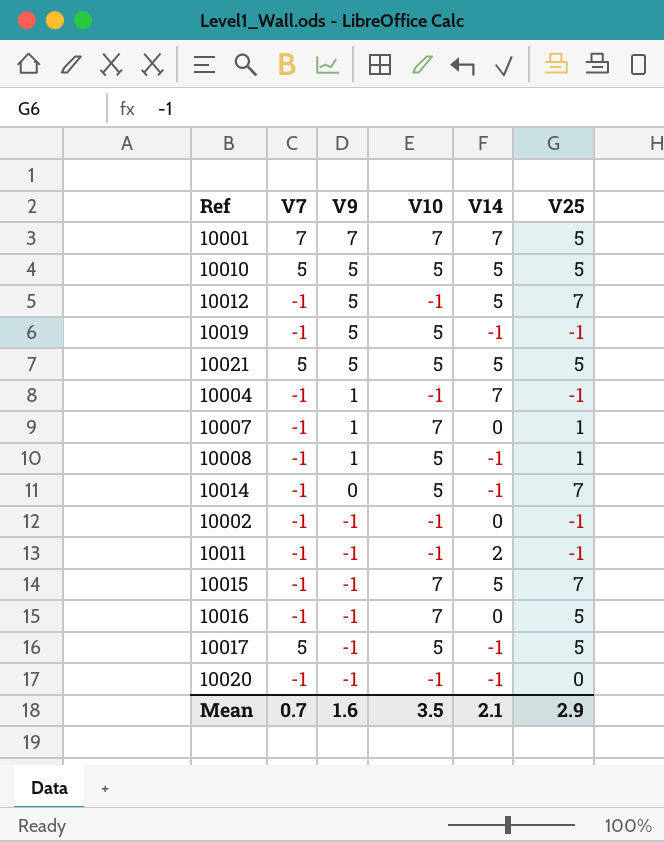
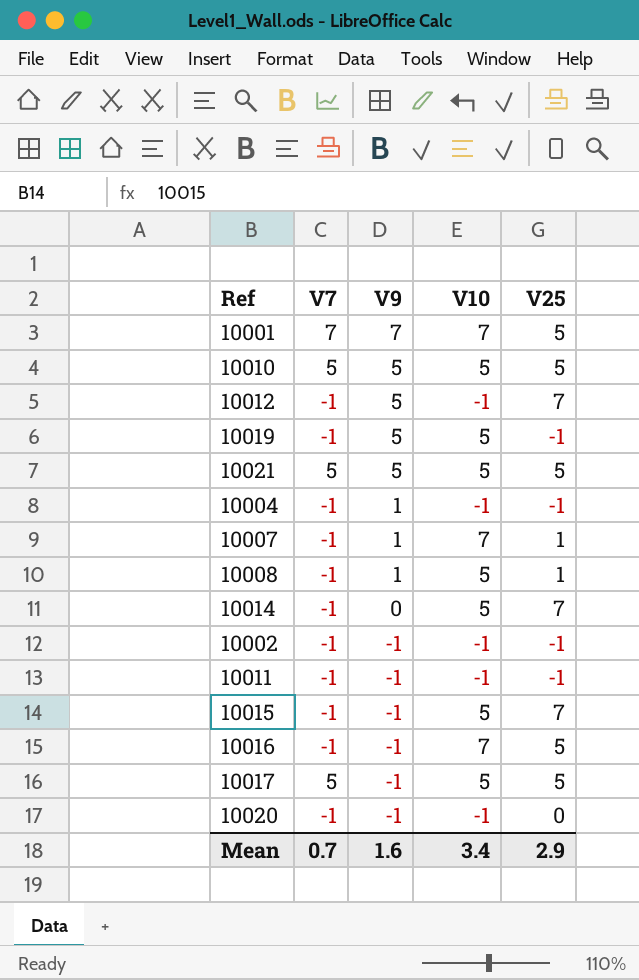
column V14 | position: 5 -> none
10015 | V10: 7 -> 5
Mean | V10: 3.5 -> 3.4

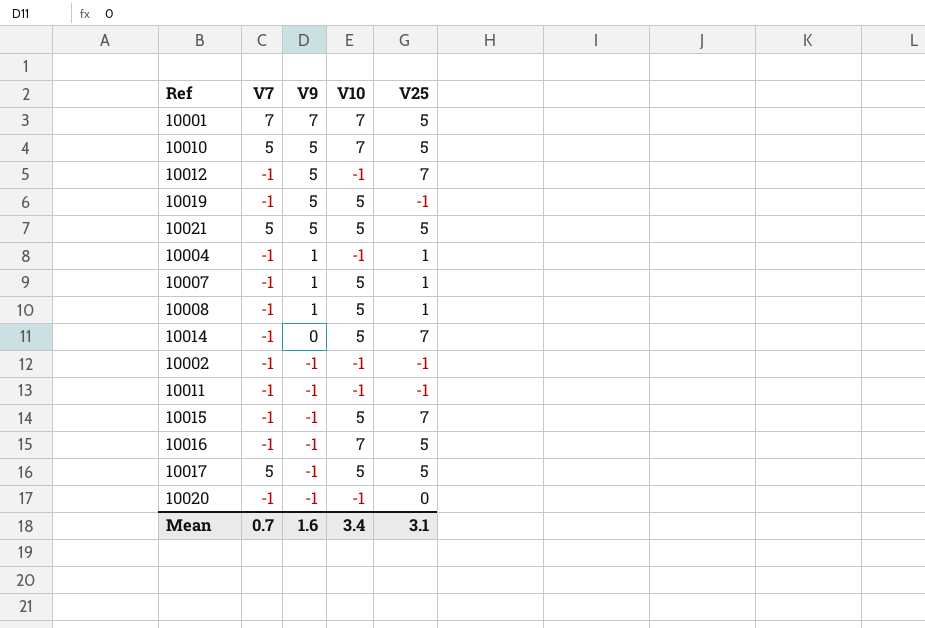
10010 | V10: 5 -> 7
10004 | V25: -1 -> 1
10007 | V10: 7 -> 5
Mean | V25: 2.9 -> 3.1

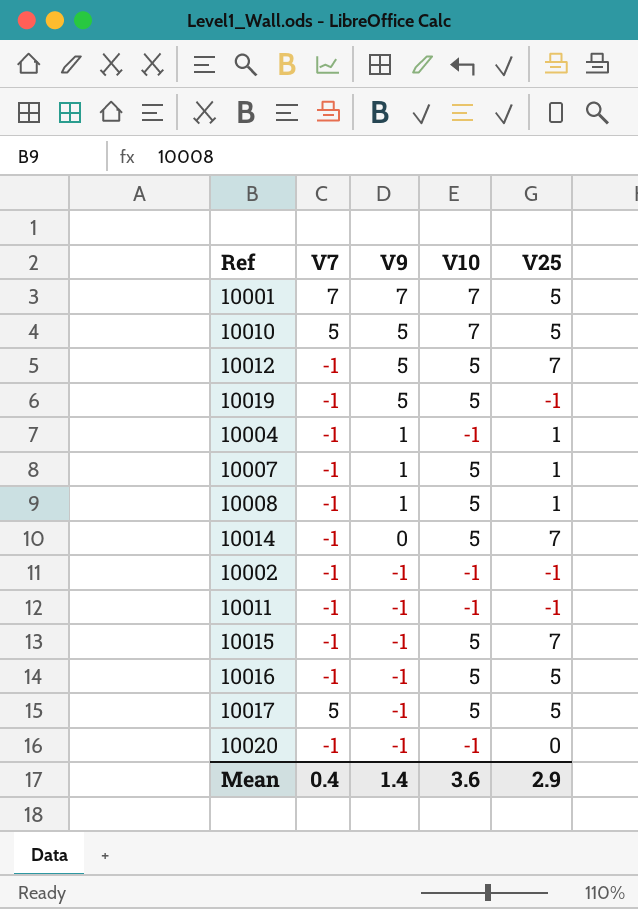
row 10021: 5 | 5 | 5 | 5 -> none
10012 | V10: -1 -> 5
10016 | V10: 7 -> 5
Mean | V7: 0.7 -> 0.4
Mean | V9: 1.6 -> 1.4
Mean | V10: 3.4 -> 3.6
Mean | V25: 3.1 -> 2.9

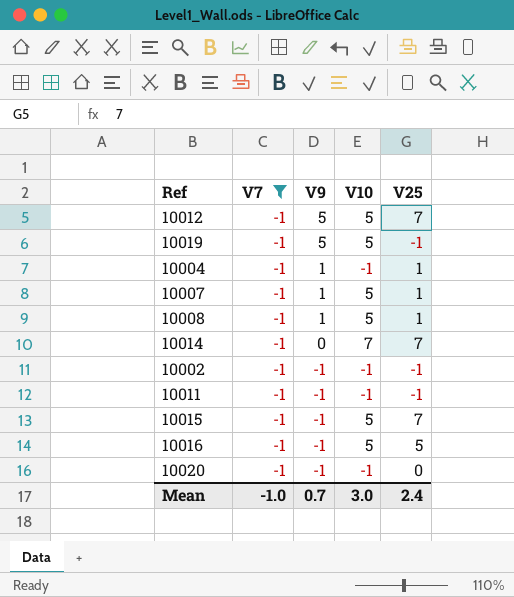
filter: none -> V7 = -1
10014 | V10: 5 -> 7
Mean | V7: 0.4 -> -1.0
Mean | V9: 1.4 -> 0.7
Mean | V10: 3.6 -> 3.0
Mean | V25: 2.9 -> 2.4

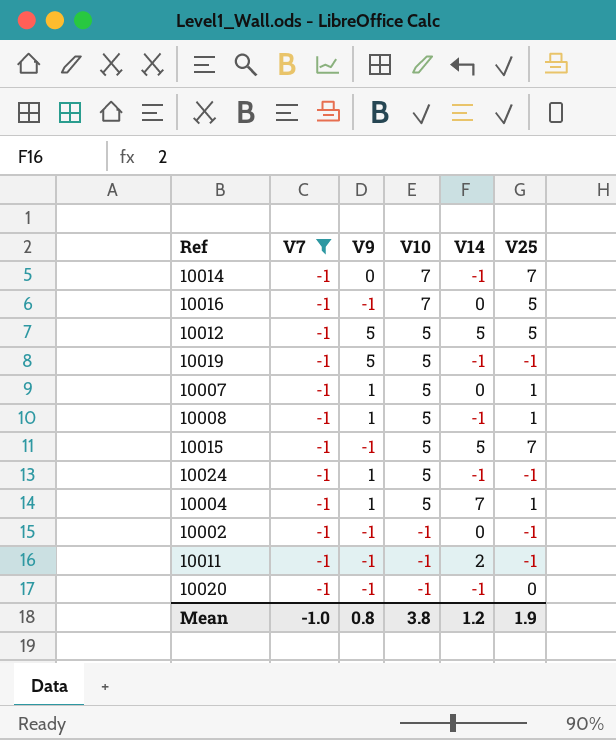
row order: V9 descending -> V10 descending
column V14 | position: none -> 5
10016 | V10: 5 -> 7
10012 | V25: 7 -> 5
row 10024: none -> -1 | 1 | 5 | -1 | -1
10004 | V10: -1 -> 5
Mean | V9: 0.7 -> 0.8
Mean | V10: 3.0 -> 3.8
Mean | V25: 2.4 -> 1.9

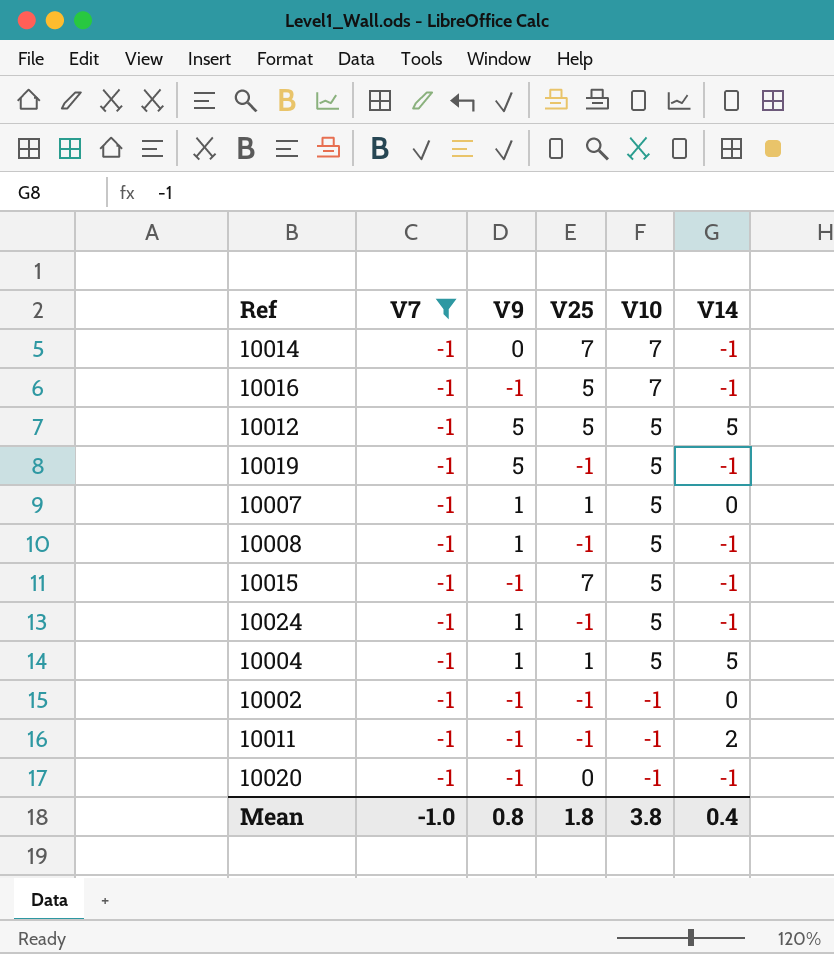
column V25 | position: 6 -> 4
10016 | V14: 0 -> -1
10008 | V25: 1 -> -1
10015 | V14: 5 -> -1
10004 | V14: 7 -> 5
Mean | V25: 1.9 -> 1.8
Mean | V14: 1.2 -> 0.4

